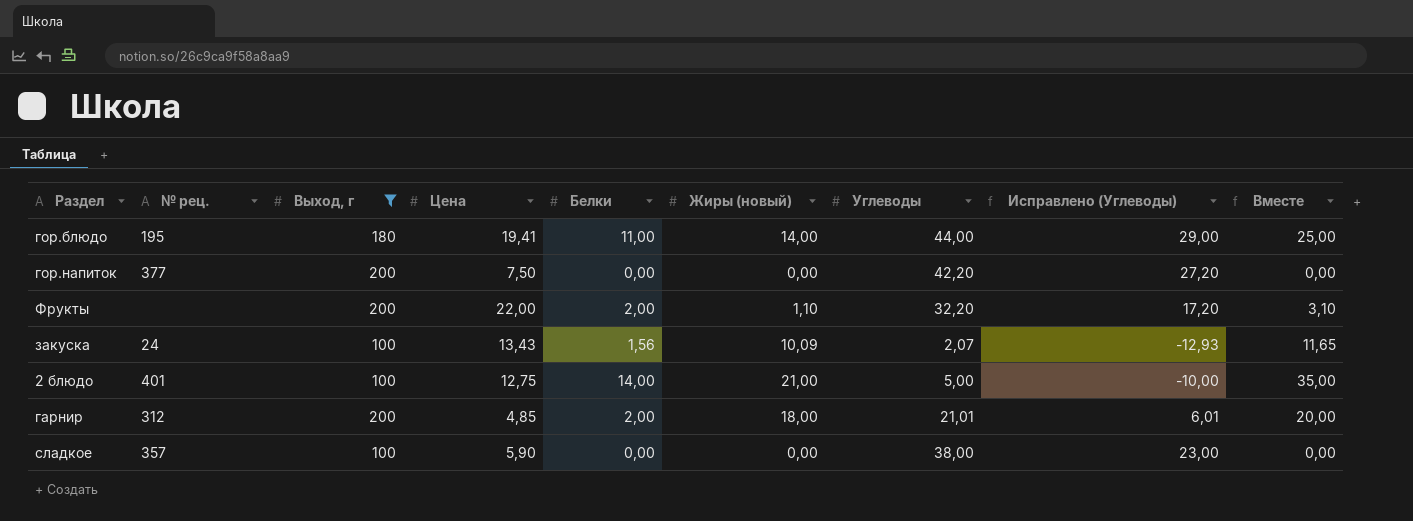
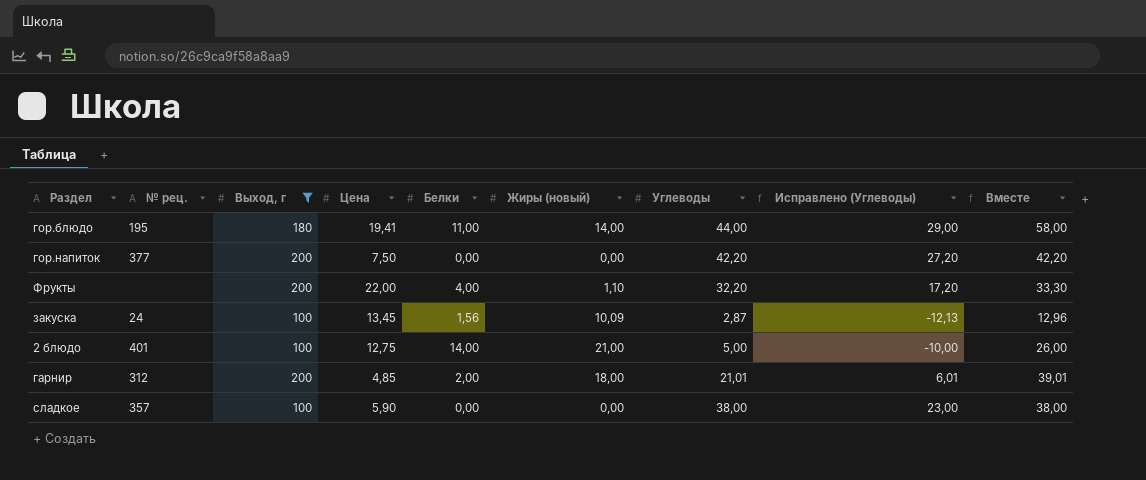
column Вместе | formula: [Белки] + [Жиры (новый)] -> [Жиры (новый)] + [Углеводы]
Фрукты | Белки: 2,00 -> 4,00
закуска | Цена: 13,43 -> 13,45
закуска | Углеводы: 2,07 -> 2,87
закуска | Исправлено (Углеводы): -12,93 -> -12,13

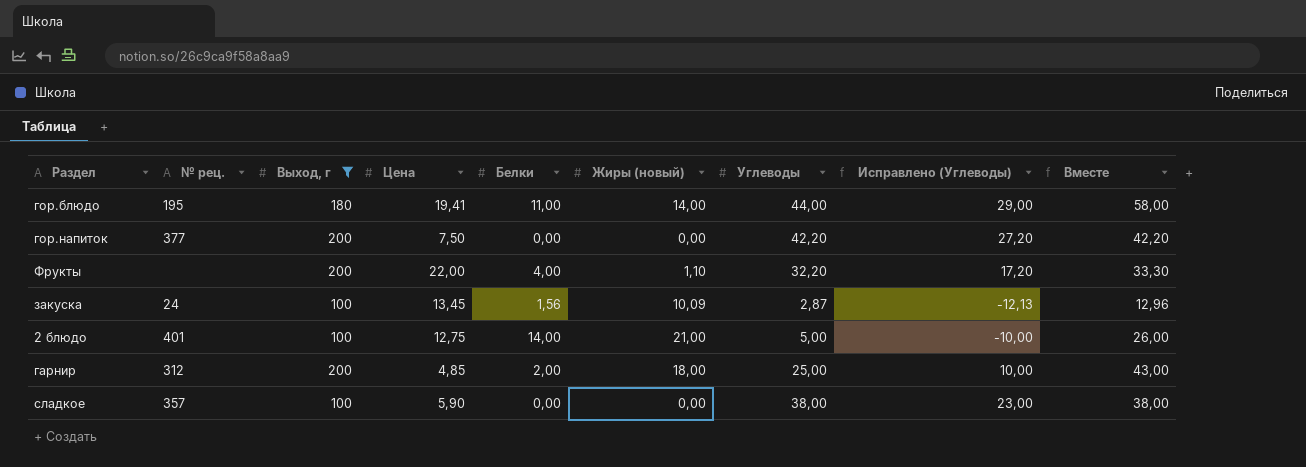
гарнир | Углеводы: 21,01 -> 25,00
гарнир | Исправлено (Углеводы): 6,01 -> 10,00
гарнир | Вместе: 39,01 -> 43,00

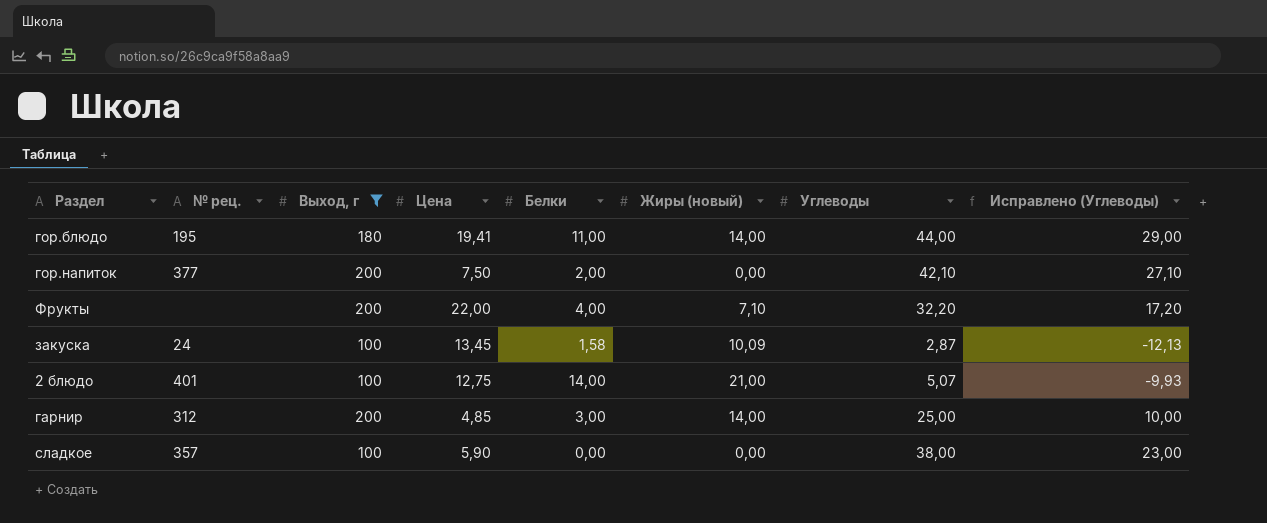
column Вместе | formula: [Жиры (новый)] + [Углеводы] -> none
гор.напиток | Белки: 0,00 -> 2,00
гор.напиток | Углеводы: 42,20 -> 42,10
гор.напиток | Исправлено (Углеводы): 27,20 -> 27,10
Фрукты | Жиры (новый): 1,10 -> 7,10
закуска | Белки: 1,56 -> 1,58
2 блюдо | Углеводы: 5,00 -> 5,07
2 блюдо | Исправлено (Углеводы): -10,00 -> -9,93
гарнир | Белки: 2,00 -> 3,00
гарнир | Жиры (новый): 18,00 -> 14,00

